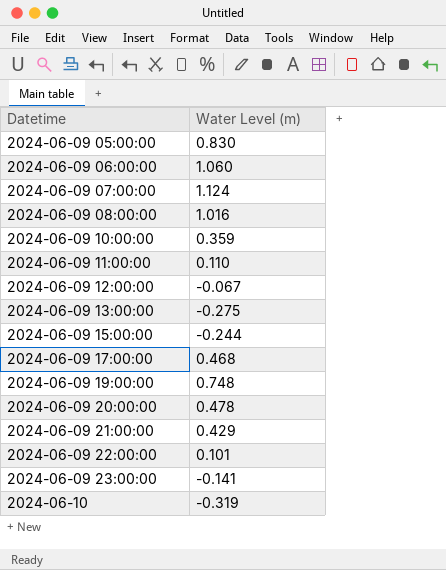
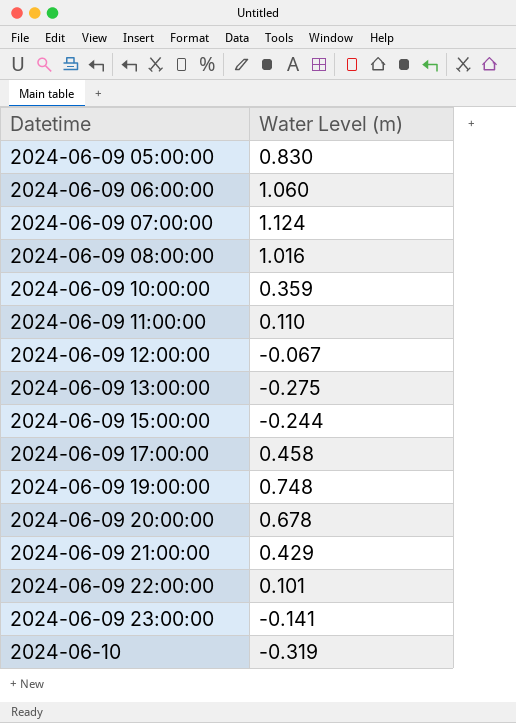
2024-06-09 17:00:00 | Water Level (m): 0.468 -> 0.458
2024-06-09 20:00:00 | Water Level (m): 0.478 -> 0.678

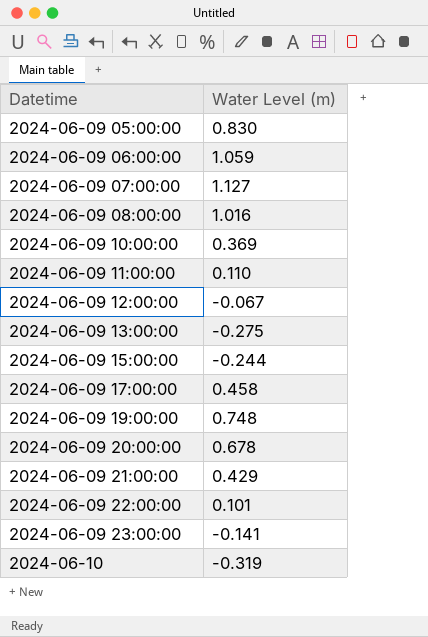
2024-06-09 06:00:00 | Water Level (m): 1.060 -> 1.059
2024-06-09 07:00:00 | Water Level (m): 1.124 -> 1.127
2024-06-09 10:00:00 | Water Level (m): 0.359 -> 0.369

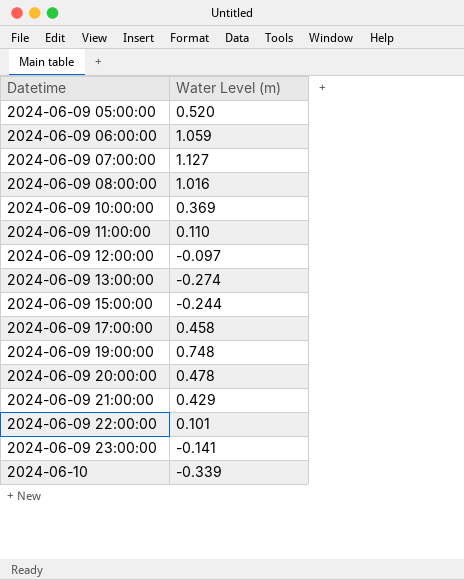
2024-06-09 05:00:00 | Water Level (m): 0.830 -> 0.520
2024-06-09 12:00:00 | Water Level (m): -0.067 -> -0.097
2024-06-09 13:00:00 | Water Level (m): -0.275 -> -0.274
2024-06-09 20:00:00 | Water Level (m): 0.678 -> 0.478
2024-06-10 | Water Level (m): -0.319 -> -0.339

